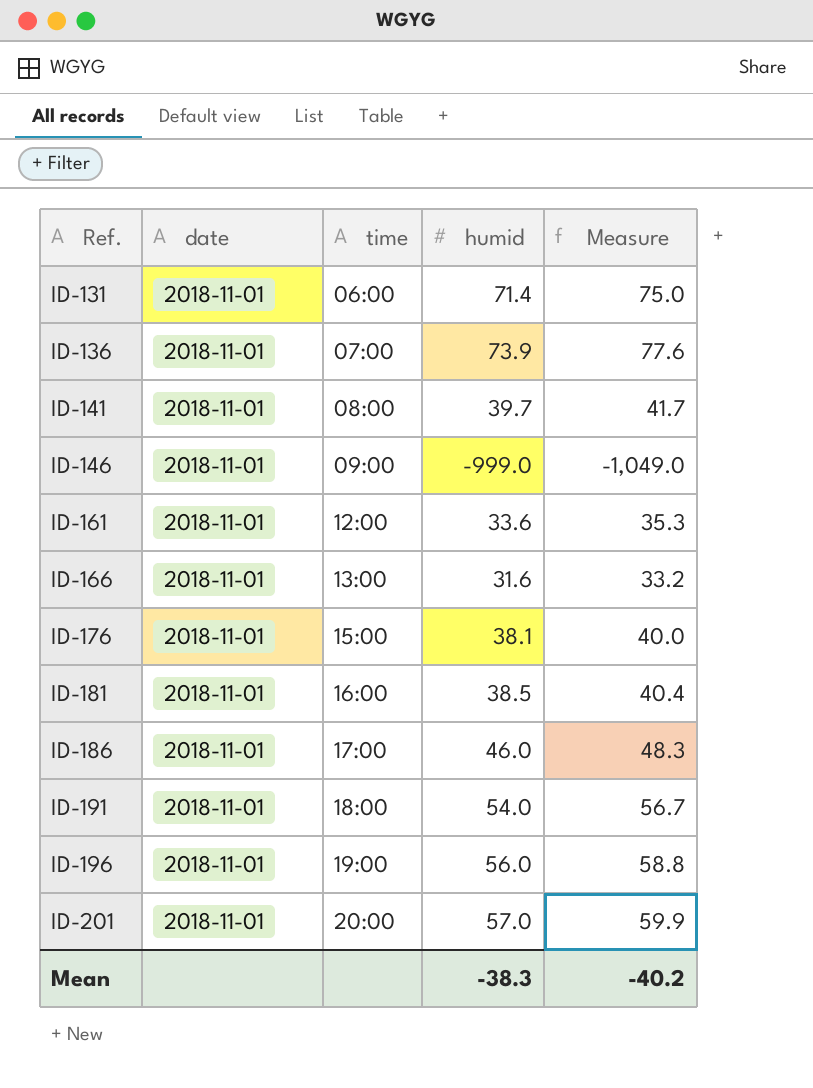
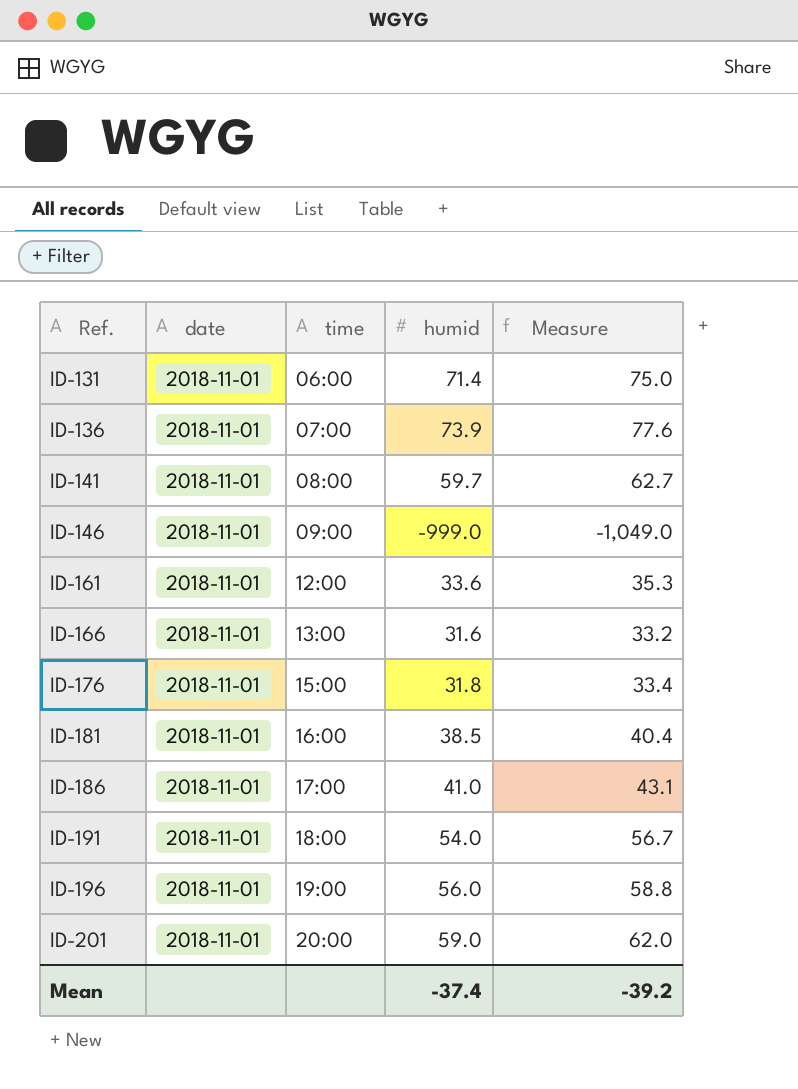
ID-141 | humid: 39.7 -> 59.7
ID-141 | Measure: 41.7 -> 62.7
ID-176 | humid: 38.1 -> 31.8
ID-176 | Measure: 40.0 -> 33.4
ID-186 | humid: 46.0 -> 41.0
ID-186 | Measure: 48.3 -> 43.1
ID-201 | humid: 57.0 -> 59.0
ID-201 | Measure: 59.9 -> 62.0
Mean | humid: -38.3 -> -37.4
Mean | Measure: -40.2 -> -39.2

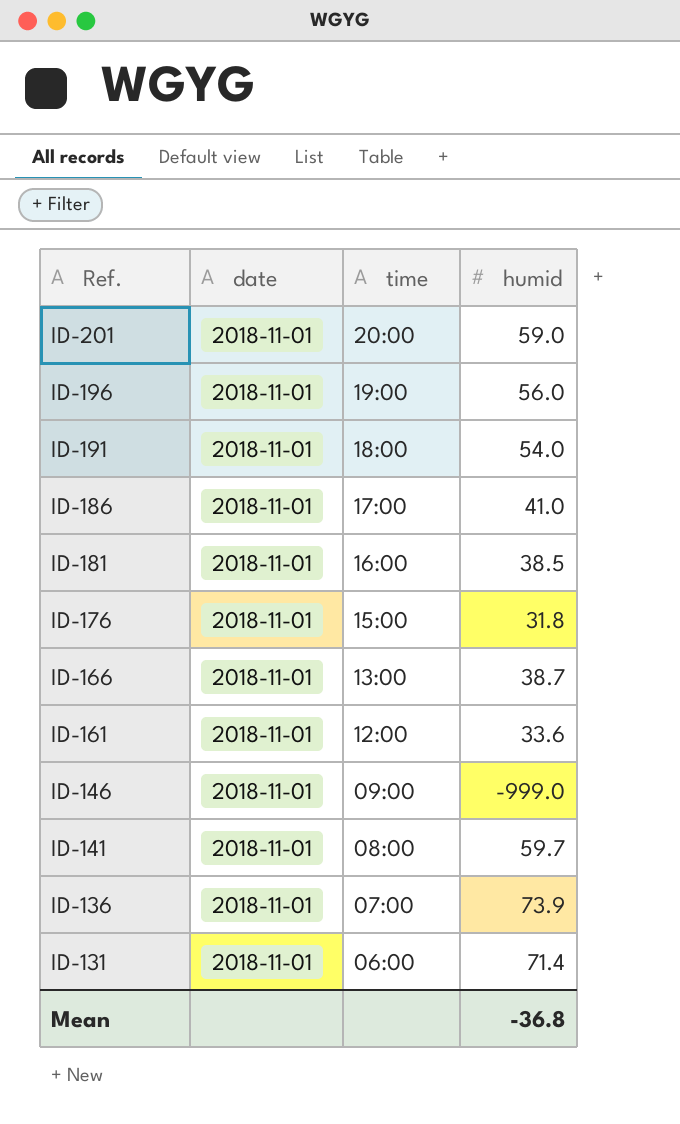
row order: Ref. ascending -> Ref. descending
column Measure | formula: [humid] * 1.05 -> none
ID-166 | humid: 31.6 -> 38.7
Mean | humid: -37.4 -> -36.8

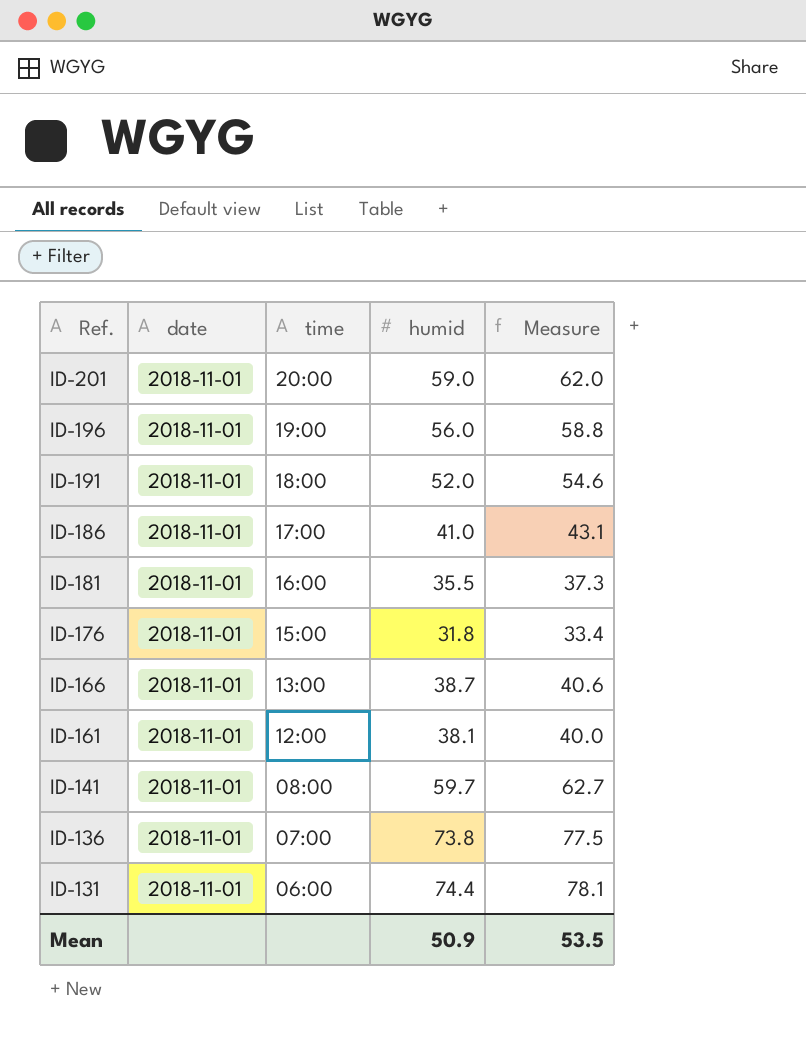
column Measure | formula: none -> [humid] * 1.05
row ID-146: 2018-11-01 | 09:00 | -999.0 -> none
ID-191 | humid: 54.0 -> 52.0
ID-181 | humid: 38.5 -> 35.5
ID-161 | humid: 33.6 -> 38.1
ID-136 | humid: 73.9 -> 73.8
ID-131 | humid: 71.4 -> 74.4
Mean | humid: -36.8 -> 50.9

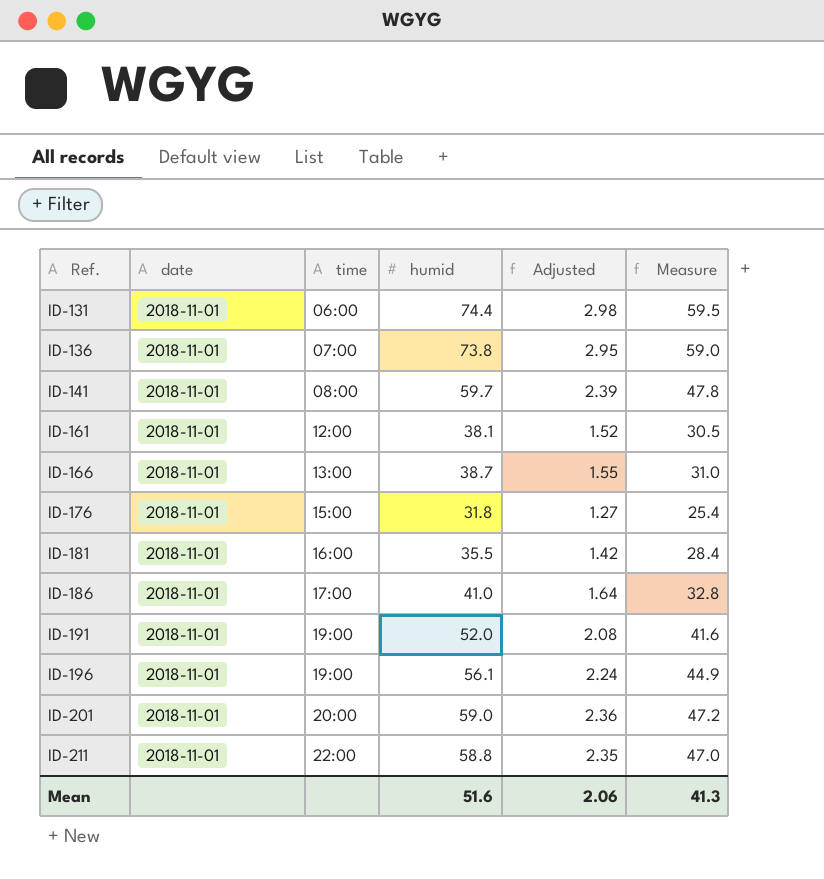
row order: Ref. descending -> Ref. ascending
column Adjusted | formula: none -> [humid] * 0.04
column Measure | formula: [humid] * 1.05 -> [humid] * 0.8
ID-191 | time: 18:00 -> 19:00
ID-196 | humid: 56.0 -> 56.1
row ID-211: none -> 2018-11-01 | 22:00 | 58.8 | 2.35 | 47.0
Mean | humid: 50.9 -> 51.6
Mean | Measure: 53.5 -> 41.3

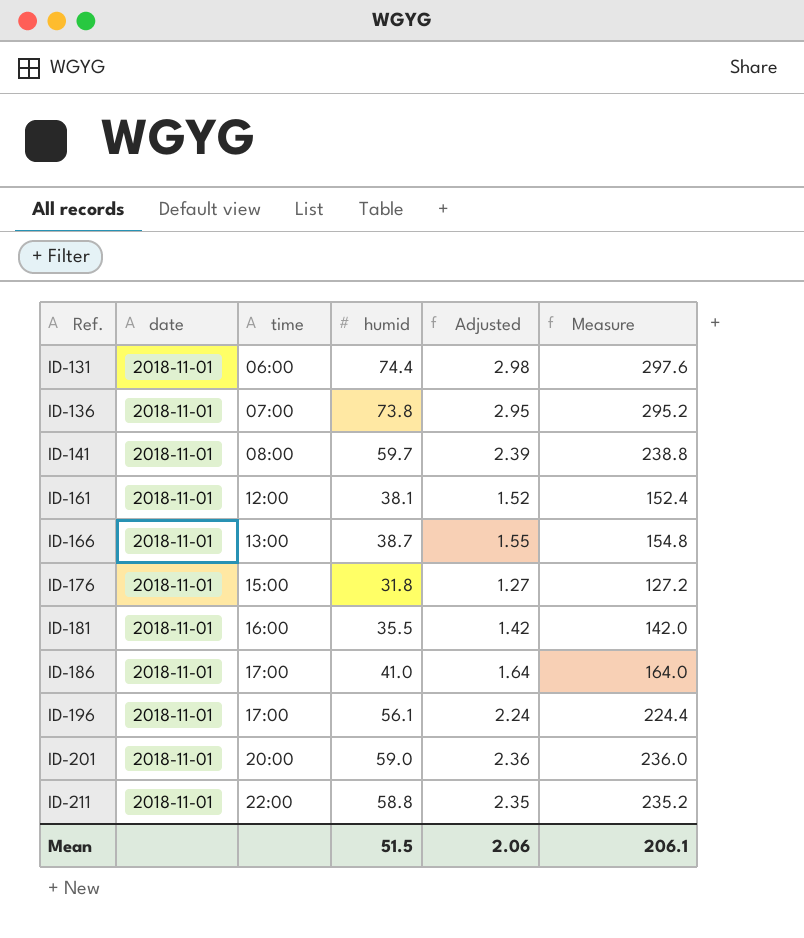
column Measure | formula: [humid] * 0.8 -> [humid] * 4
row ID-191: 2018-11-01 | 19:00 | 52.0 | 2.08 | 41.6 -> none
ID-196 | time: 19:00 -> 17:00
Mean | humid: 51.6 -> 51.5
Mean | Measure: 41.3 -> 206.1

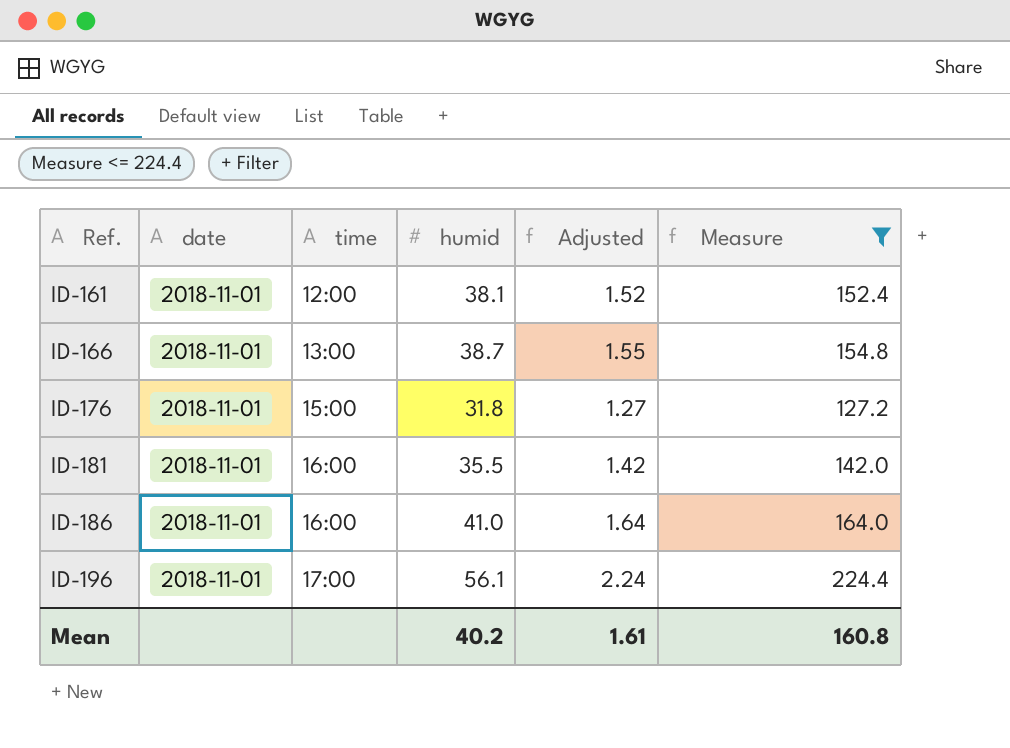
filter: none -> Measure <= 224.4
ID-186 | time: 17:00 -> 16:00
Mean | humid: 51.5 -> 40.2
Mean | Adjusted: 2.06 -> 1.61
Mean | Measure: 206.1 -> 160.8

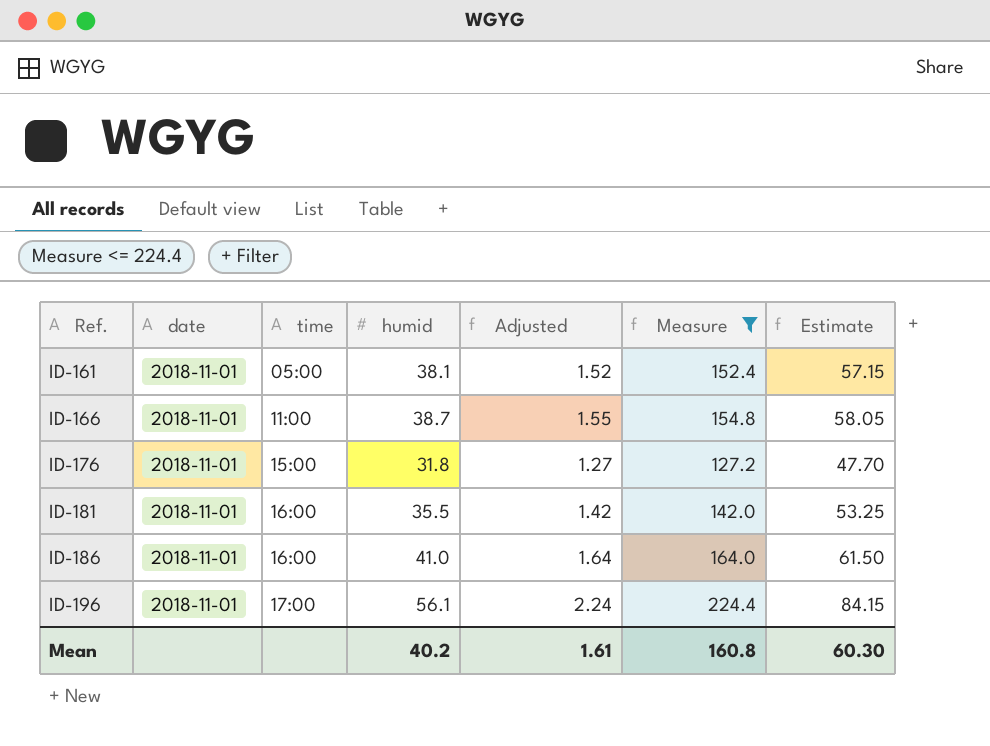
column Estimate | formula: none -> [humid] * 1.5
ID-161 | time: 12:00 -> 05:00
ID-166 | time: 13:00 -> 11:00

